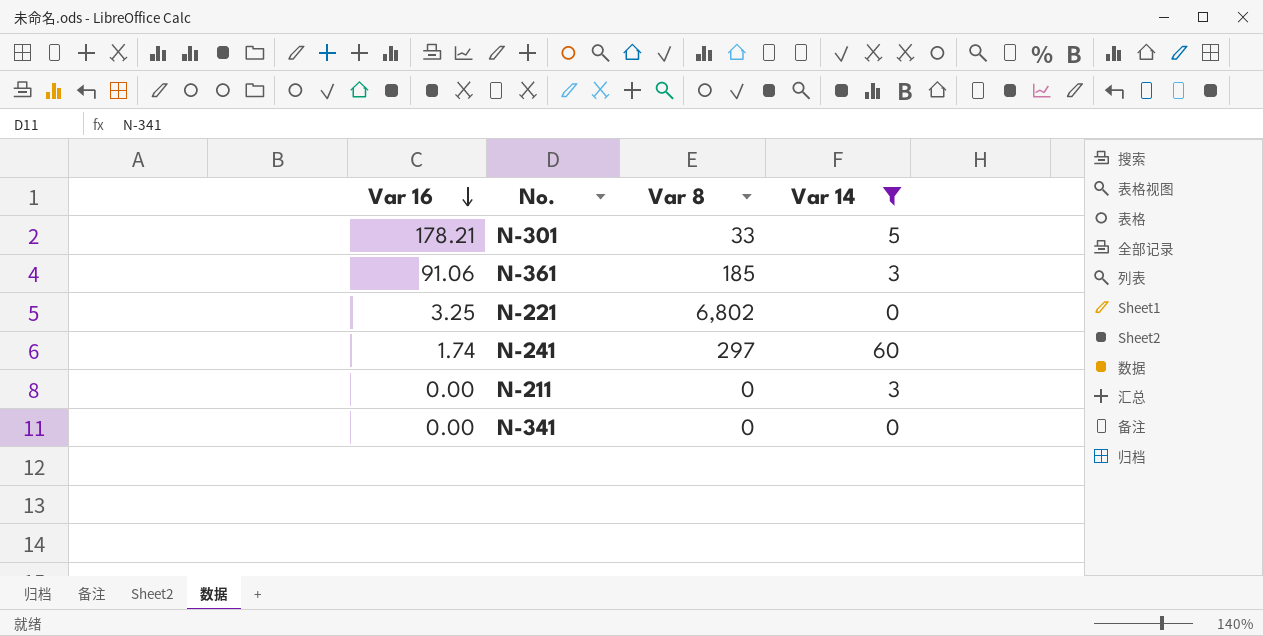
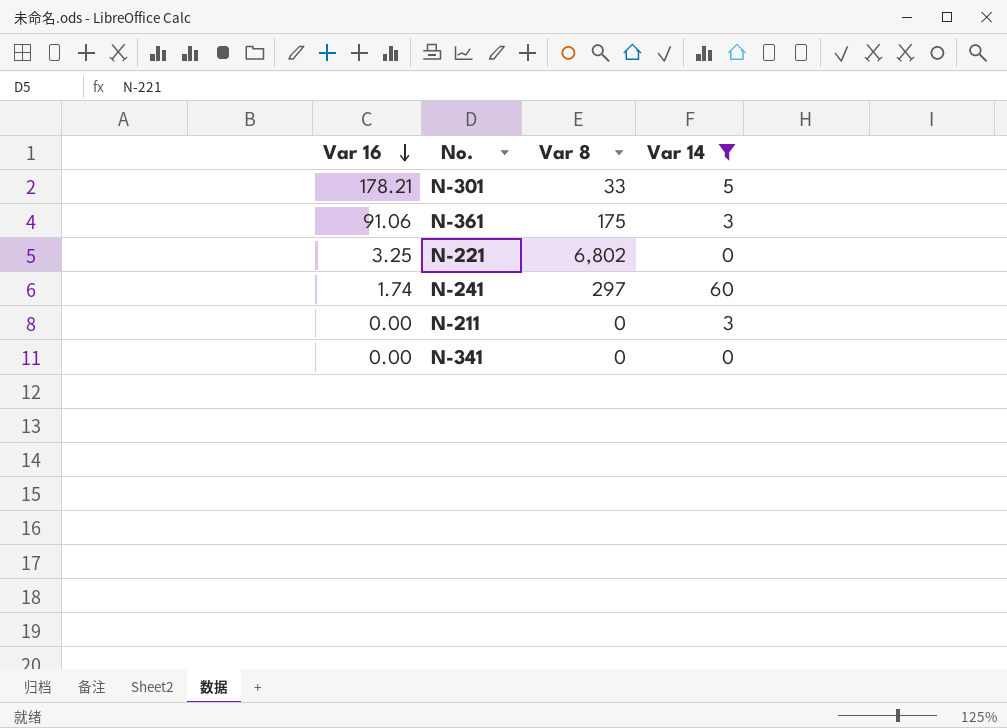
N-361 | Var 8: 185 -> 175

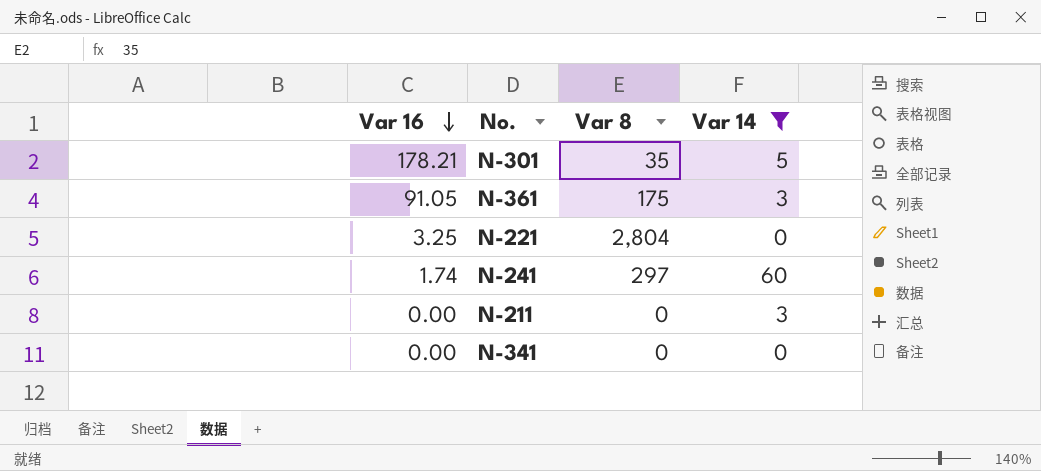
N-301 | Var 8: 33 -> 35
N-361 | Var 16: 91.06 -> 91.05
N-221 | Var 8: 6,802 -> 2,804

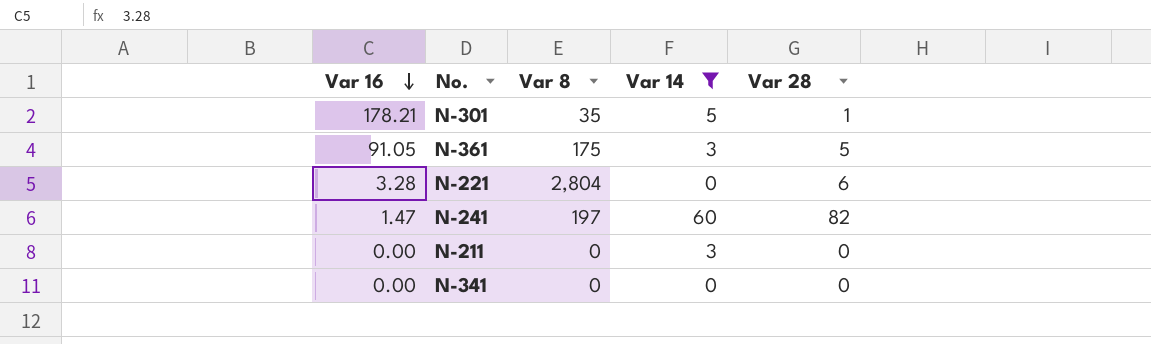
column Var 28 | position: none -> 5
N-221 | Var 16: 3.25 -> 3.28
N-241 | Var 16: 1.74 -> 1.47
N-241 | Var 8: 297 -> 197

